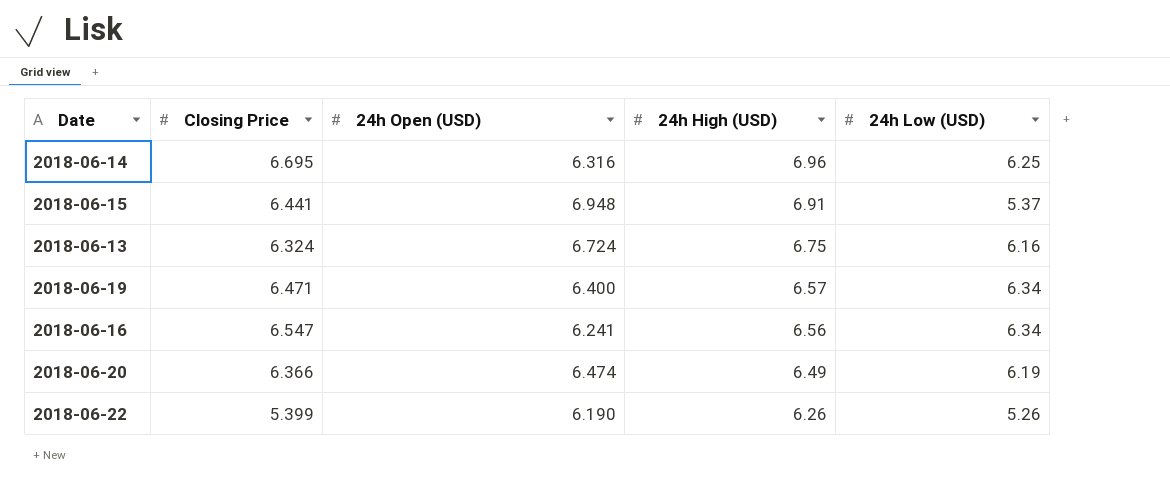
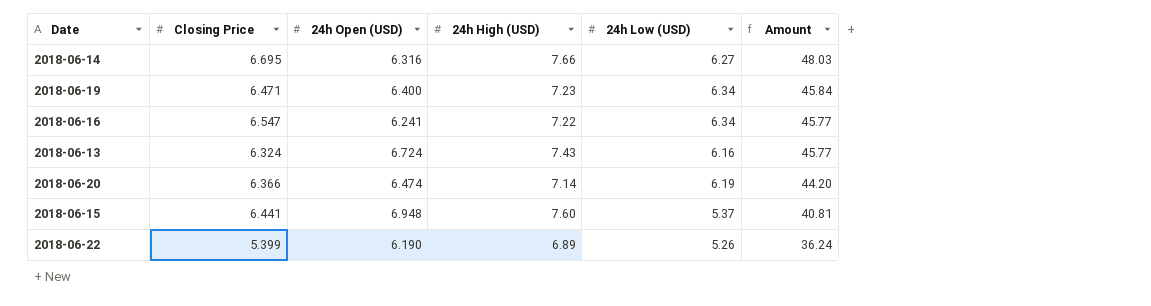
row order: 24h High (USD) descending -> Amount descending
column Amount | formula: none -> [24h High (USD)] * [24h Low (USD)]
2018-06-14 | 24h High (USD): 6.96 -> 7.66
2018-06-14 | 24h Low (USD): 6.25 -> 6.27
2018-06-19 | 24h High (USD): 6.57 -> 7.23
2018-06-16 | 24h High (USD): 6.56 -> 7.22
2018-06-13 | 24h High (USD): 6.75 -> 7.43
2018-06-20 | 24h High (USD): 6.49 -> 7.14
2018-06-15 | 24h High (USD): 6.91 -> 7.60
2018-06-22 | 24h High (USD): 6.26 -> 6.89

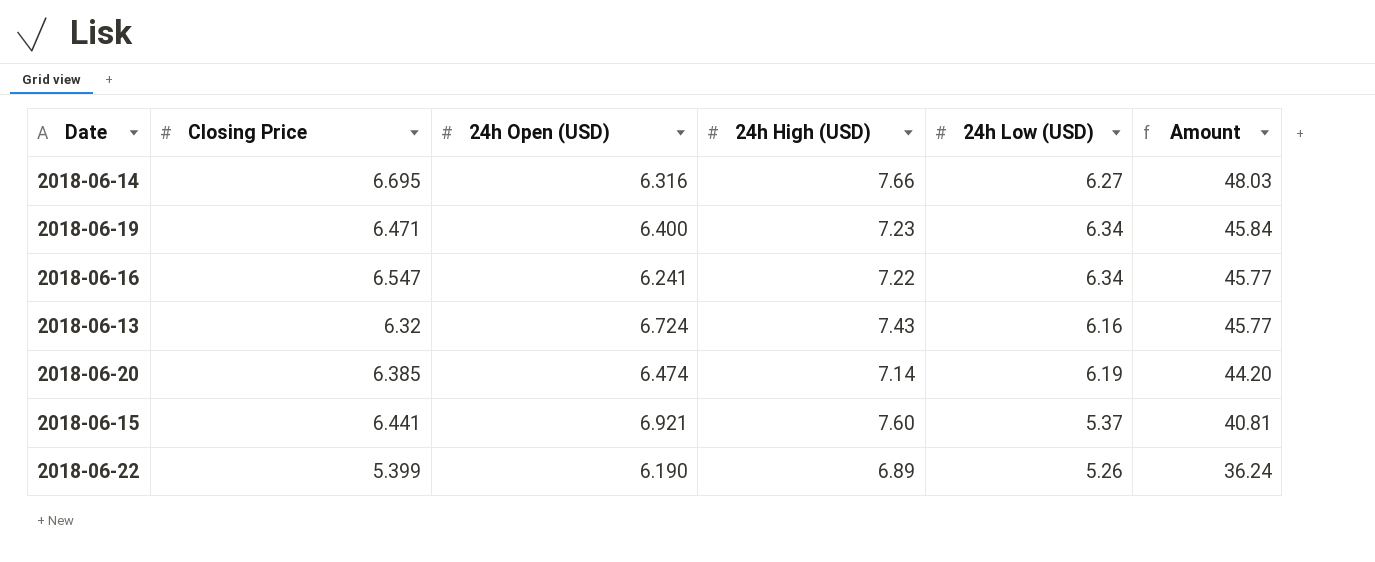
2018-06-13 | Closing Price: 6.324 -> 6.32
2018-06-20 | Closing Price: 6.366 -> 6.385
2018-06-15 | 24h Open (USD): 6.948 -> 6.921

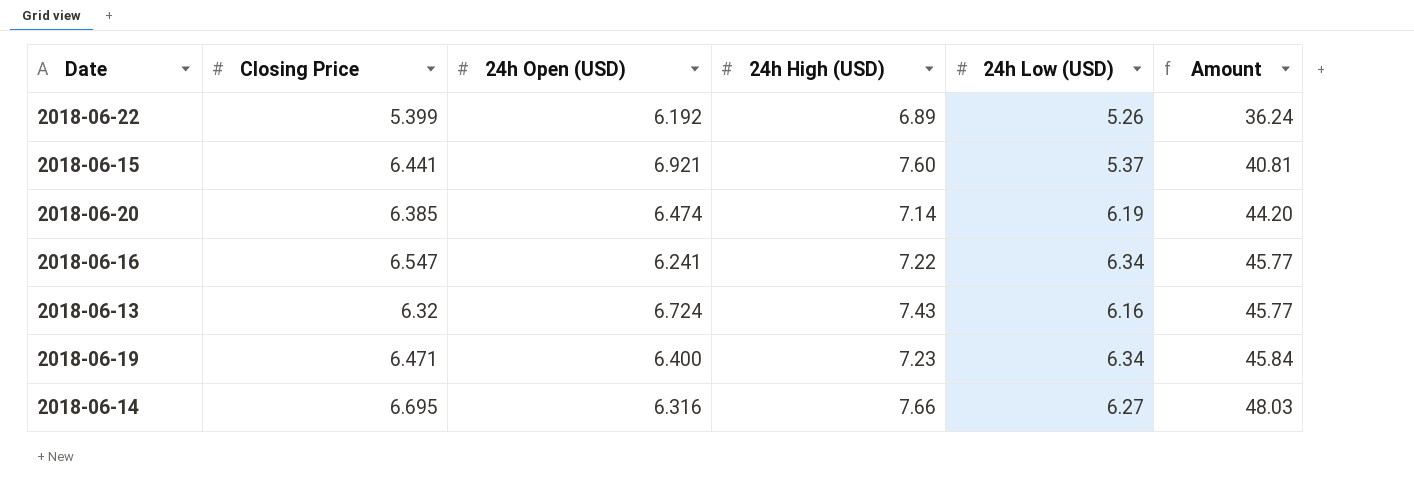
row order: Amount descending -> Amount ascending
2018-06-22 | 24h Open (USD): 6.190 -> 6.192

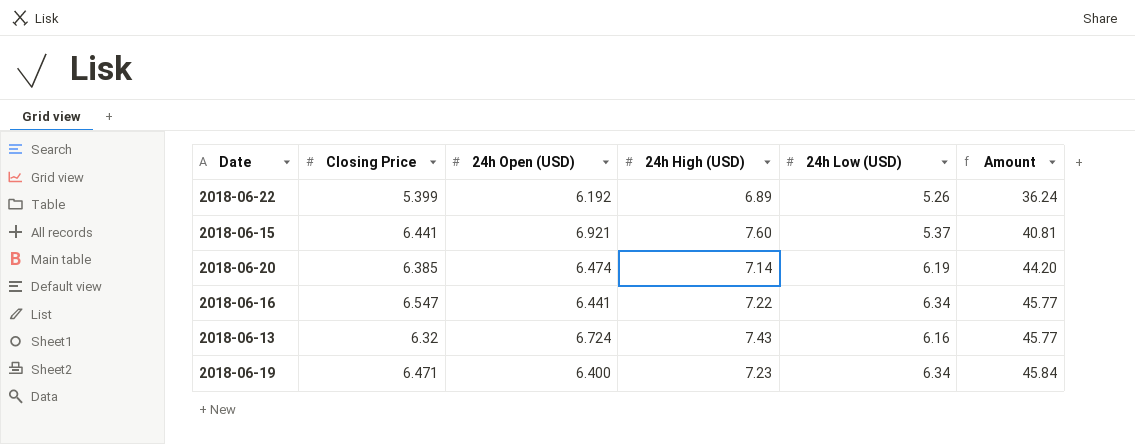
row 2018-06-14: 6.695 | 6.316 | 7.66 | 6.27 | 48.03 -> none
2018-06-16 | 24h Open (USD): 6.241 -> 6.441

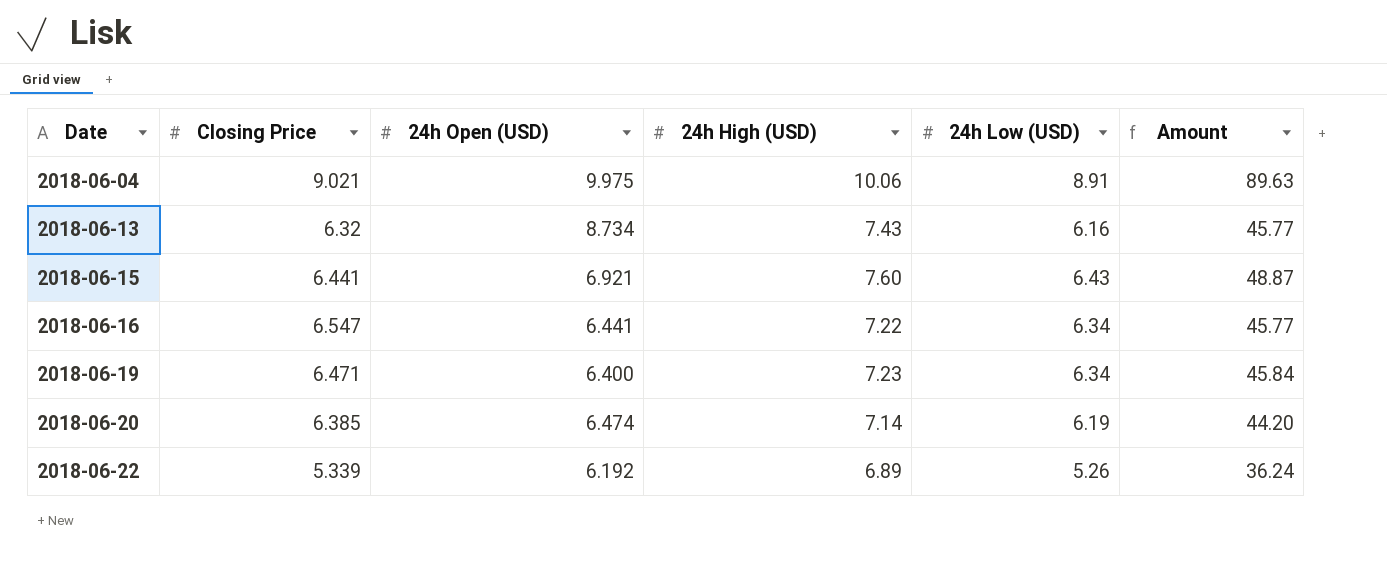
row order: Amount ascending -> Date ascending
row 2018-06-04: none -> 9.021 | 9.975 | 10.06 | 8.91 | 89.63
2018-06-13 | 24h Open (USD): 6.724 -> 8.734
2018-06-15 | 24h Low (USD): 5.37 -> 6.43
2018-06-15 | Amount: 40.81 -> 48.87
2018-06-22 | Closing Price: 5.399 -> 5.339

